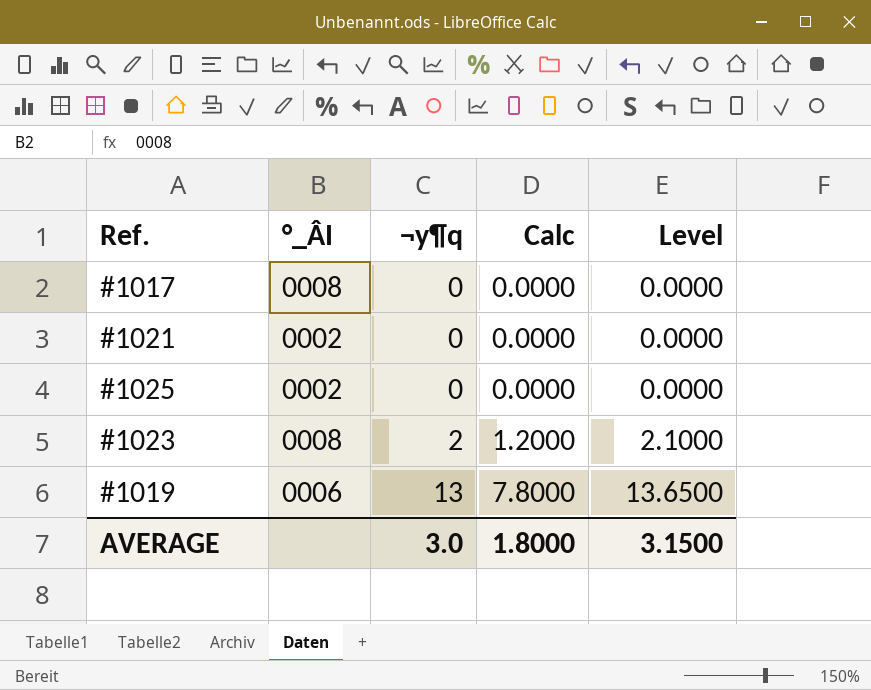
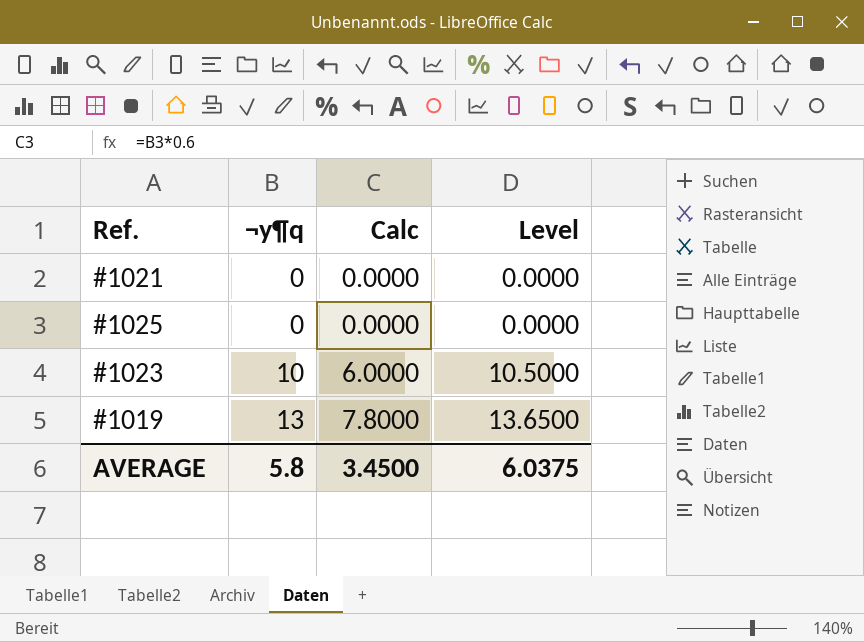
column °_ÂI | position: 2 -> none
row #1017: 0008 | 0 | 0.0000 | 0.0000 -> none
#1023 | ¬y¶q: 2 -> 10
#1023 | Calc: 1.2000 -> 6.0000
#1023 | Level: 2.1000 -> 10.5000
AVERAGE | ¬y¶q: 3.0 -> 5.8
AVERAGE | Calc: 1.8000 -> 3.4500
AVERAGE | Level: 3.1500 -> 6.0375

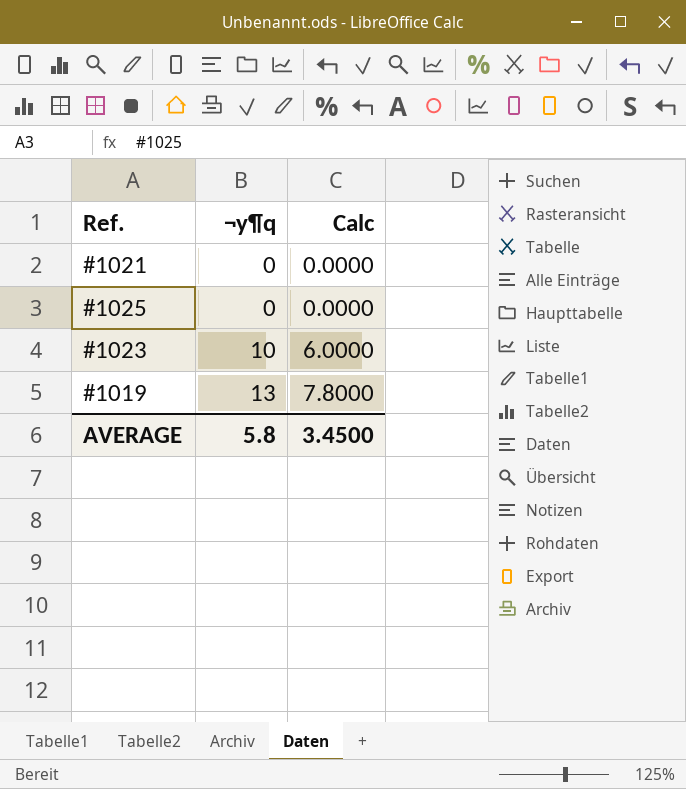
column Level | formula: [¬y¶q] * 1.05 -> none

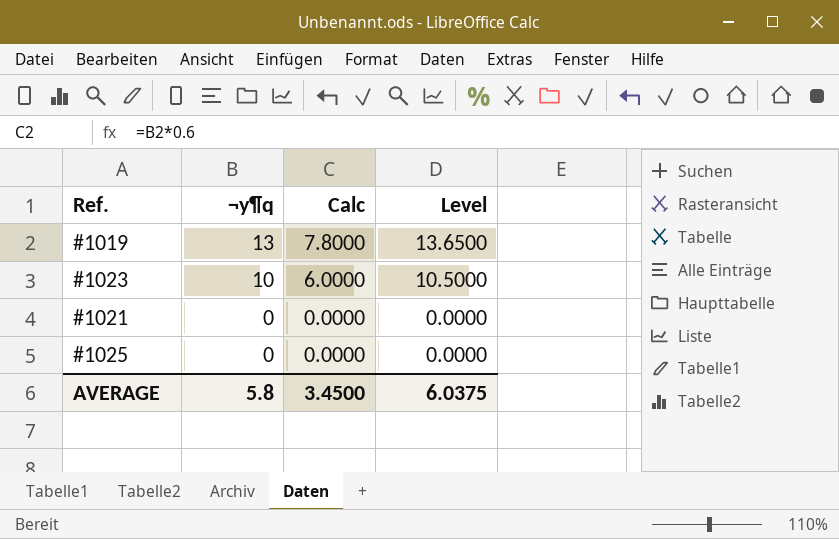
row order: ¬y¶q ascending -> ¬y¶q descending
column Level | formula: none -> [¬y¶q] * 1.05

